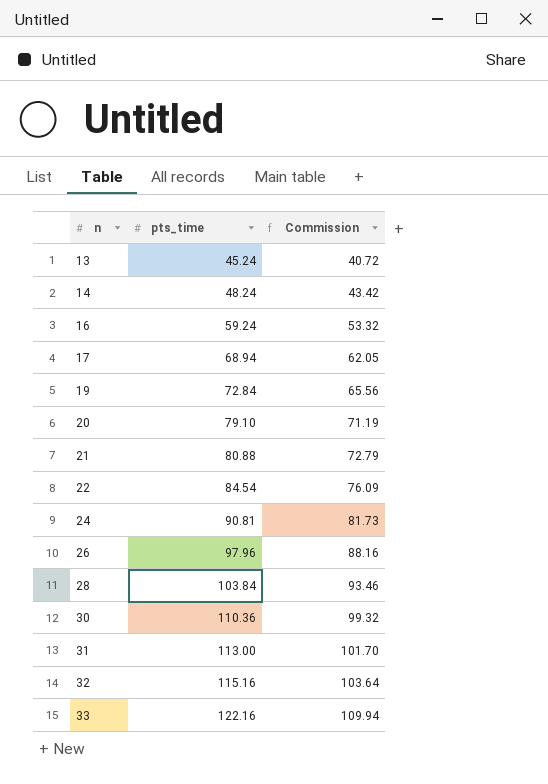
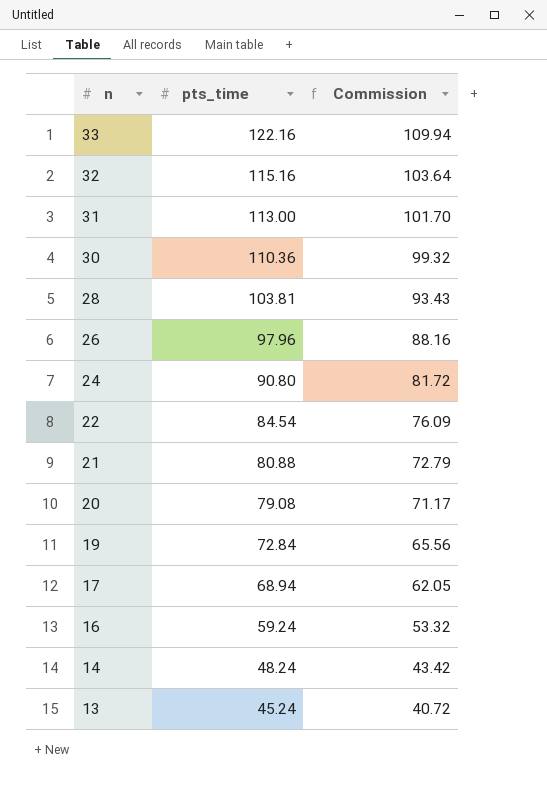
row order: n ascending -> n descending
28 | pts_time: 103.84 -> 103.81
28 | Commission: 93.46 -> 93.43
24 | pts_time: 90.81 -> 90.80
24 | Commission: 81.73 -> 81.72
20 | pts_time: 79.10 -> 79.08
20 | Commission: 71.19 -> 71.17

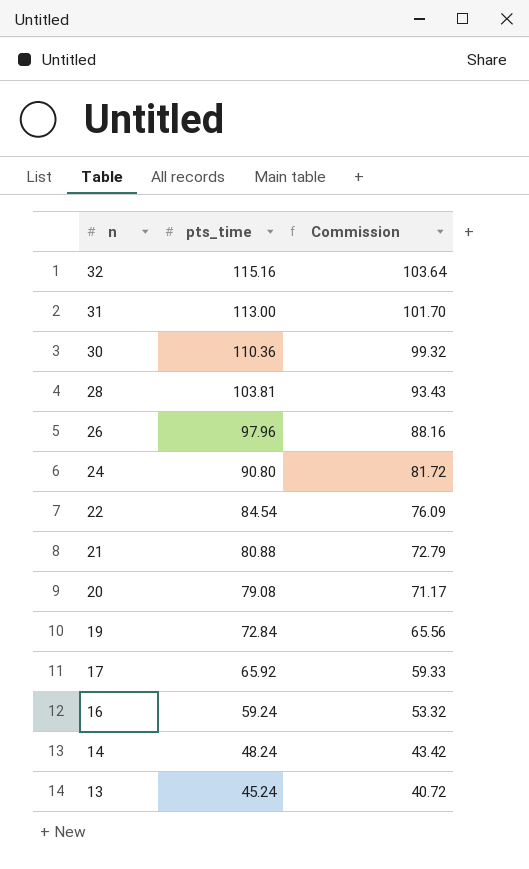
row 33: 122.16 | 109.94 -> none
17 | pts_time: 68.94 -> 65.92
17 | Commission: 62.05 -> 59.33

